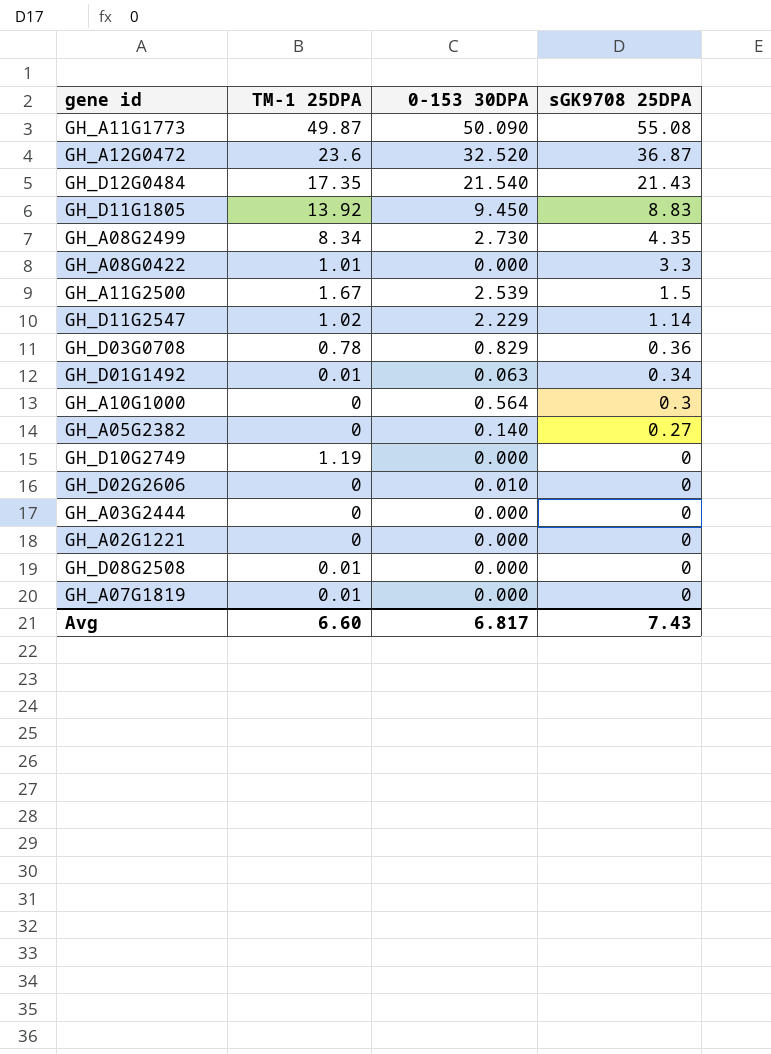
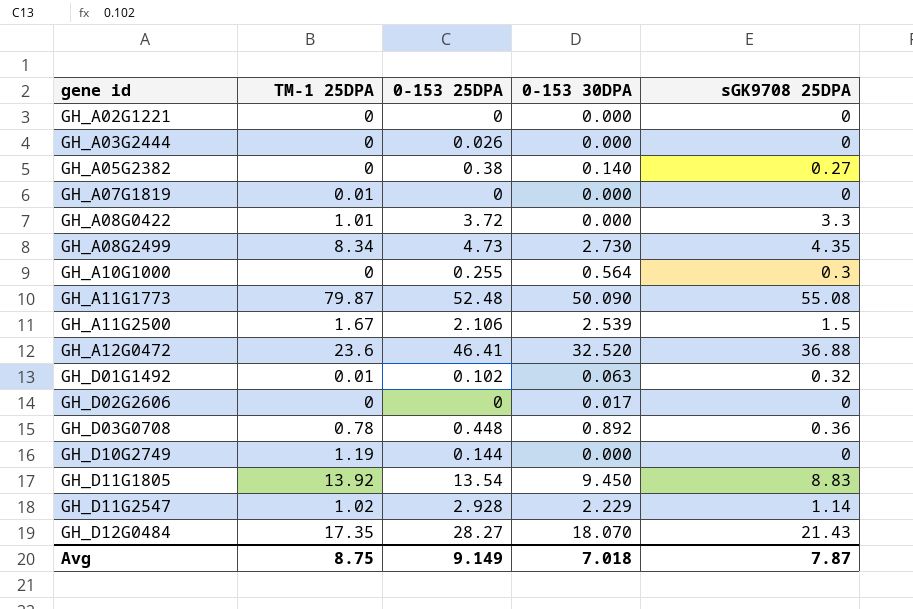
row order: sGK9708 25DPA descending -> gene id ascending
column 0-153 25DPA | position: none -> 3
row GH_D08G2508: 0.01 | 0.000 | 0 -> none
GH_A11G1773 | TM-1 25DPA: 49.87 -> 79.87
GH_A12G0472 | sGK9708 25DPA: 36.87 -> 36.88
GH_D01G1492 | sGK9708 25DPA: 0.34 -> 0.32
GH_D02G2606 | 0-153 30DPA: 0.010 -> 0.017
GH_D03G0708 | 0-153 30DPA: 0.829 -> 0.892
GH_D12G0484 | 0-153 30DPA: 21.540 -> 18.070
Avg | TM-1 25DPA: 6.60 -> 8.75
Avg | 0-153 30DPA: 6.817 -> 7.018
Avg | sGK9708 25DPA: 7.43 -> 7.87

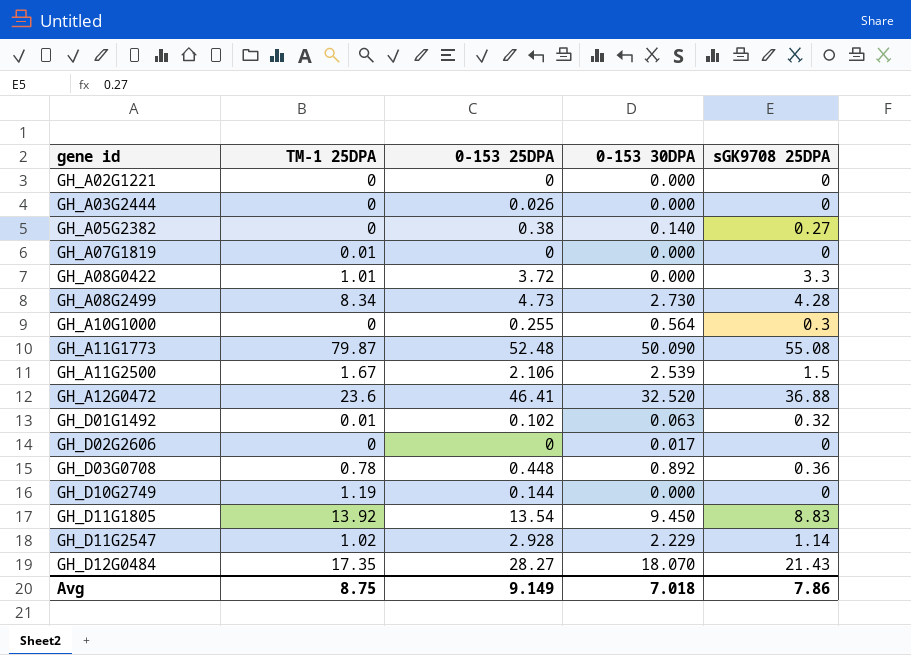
GH_A08G2499 | sGK9708 25DPA: 4.35 -> 4.28
Avg | sGK9708 25DPA: 7.87 -> 7.86

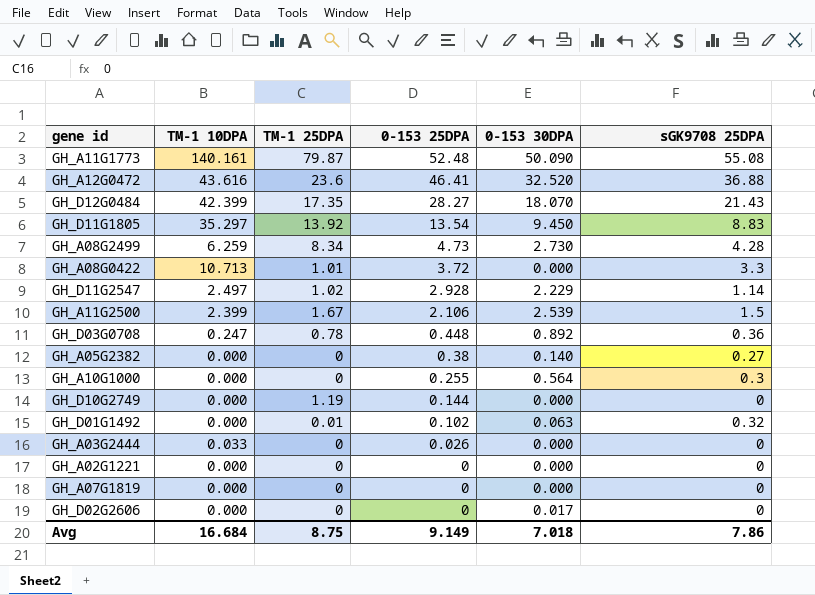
row order: gene id ascending -> 0-153 25DPA descending
column TM-1 10DPA | position: none -> 2
GH_A07G1819 | TM-1 25DPA: 0.01 -> 0

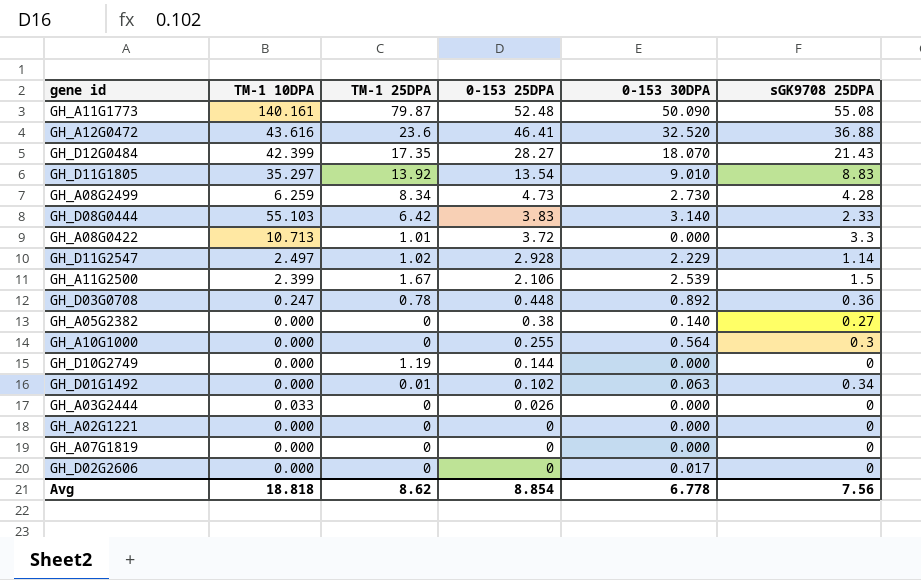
GH_D11G1805 | 0-153 30DPA: 9.450 -> 9.010
row GH_D08G0444: none -> 55.103 | 6.42 | 3.83 | 3.140 | 2.33
GH_D01G1492 | sGK9708 25DPA: 0.32 -> 0.34
Avg | TM-1 10DPA: 16.684 -> 18.818
Avg | TM-1 25DPA: 8.75 -> 8.62
Avg | 0-153 25DPA: 9.149 -> 8.854
Avg | 0-153 30DPA: 7.018 -> 6.778
Avg | sGK9708 25DPA: 7.86 -> 7.56

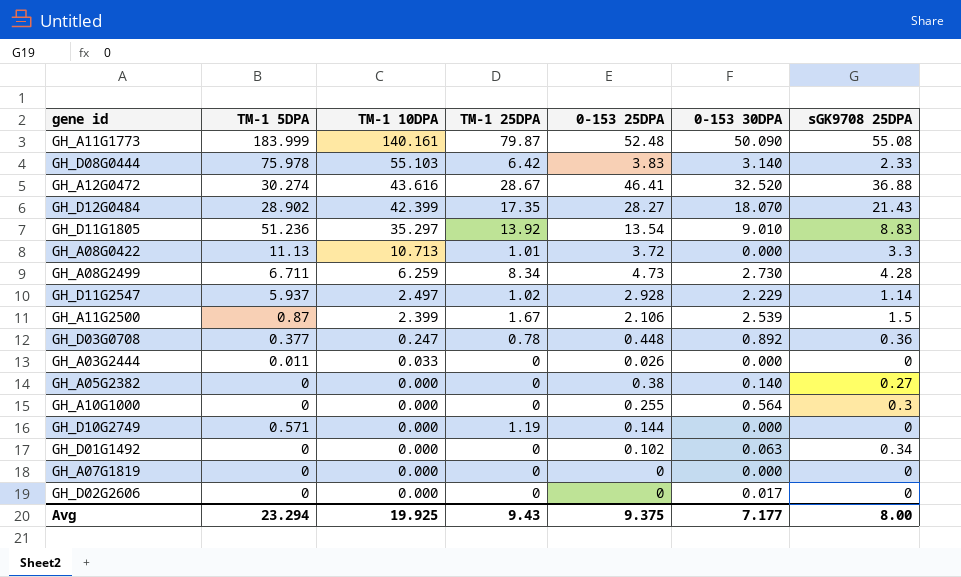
row order: 0-153 25DPA descending -> TM-1 10DPA descending
column TM-1 5DPA | position: none -> 2
row GH_A02G1221: 0.000 | 0 | 0 | 0.000 | 0 -> none
GH_A12G0472 | TM-1 25DPA: 23.6 -> 28.67
GH_D01G1492 | TM-1 25DPA: 0.01 -> 0
Avg | TM-1 10DPA: 18.818 -> 19.925
Avg | TM-1 25DPA: 8.62 -> 9.43
Avg | 0-153 25DPA: 8.854 -> 9.375
Avg | 0-153 30DPA: 6.778 -> 7.177
Avg | sGK9708 25DPA: 7.56 -> 8.00

